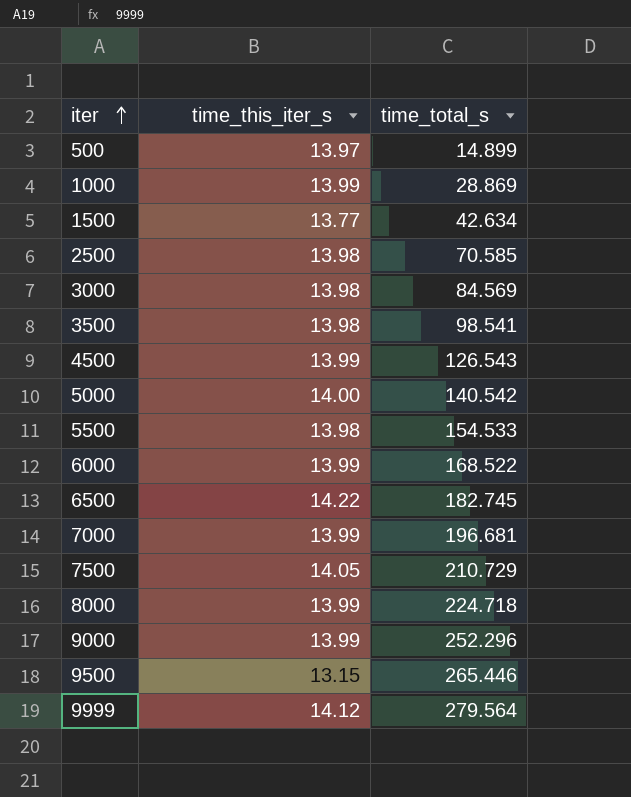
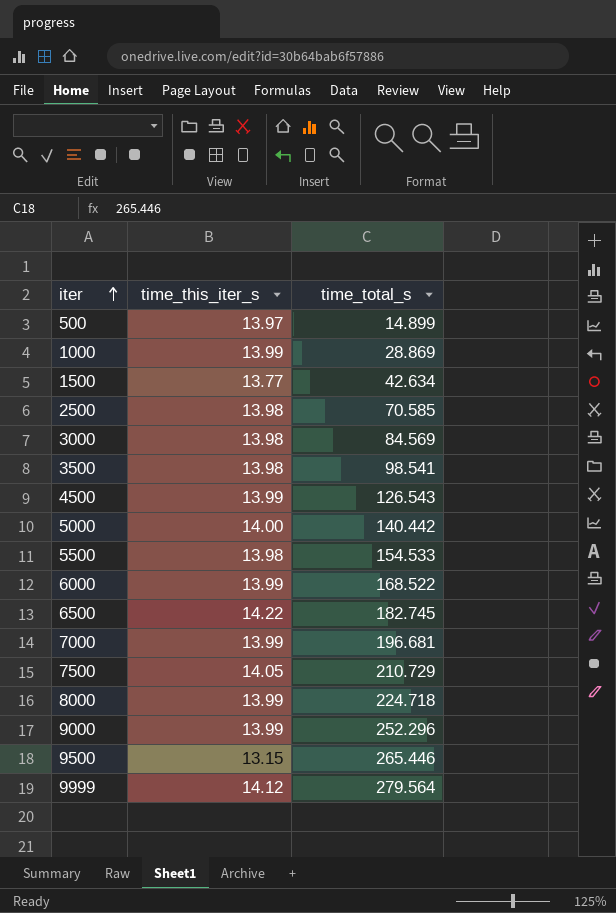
5000 | time_total_s: 140.542 -> 140.442

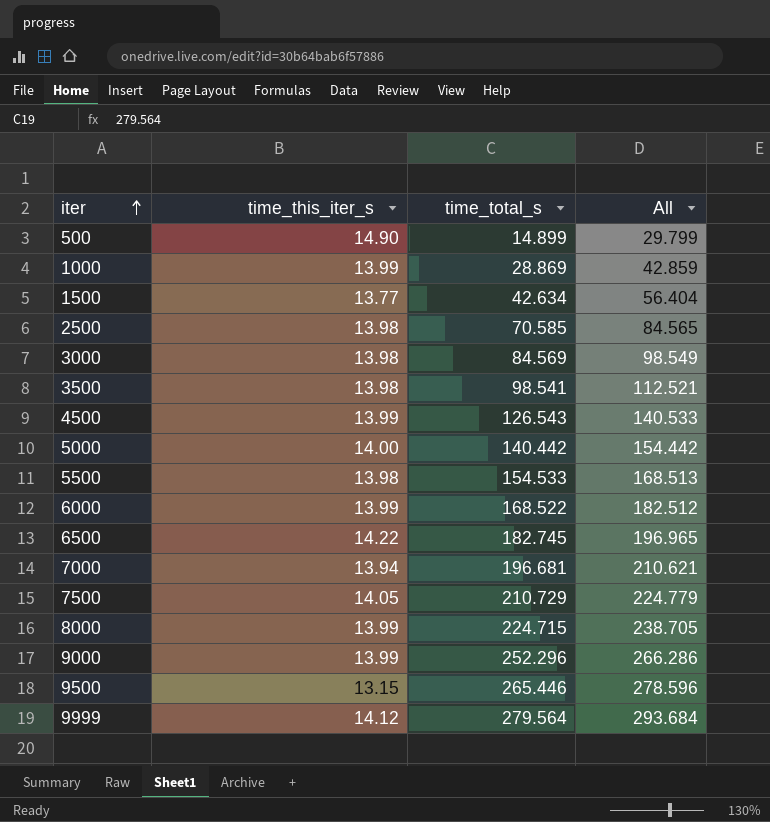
column All | formula: none -> [time_this_iter_s] + [time_total_s]
500 | time_this_iter_s: 13.97 -> 14.90
7000 | time_this_iter_s: 13.99 -> 13.94
8000 | time_total_s: 224.718 -> 224.715

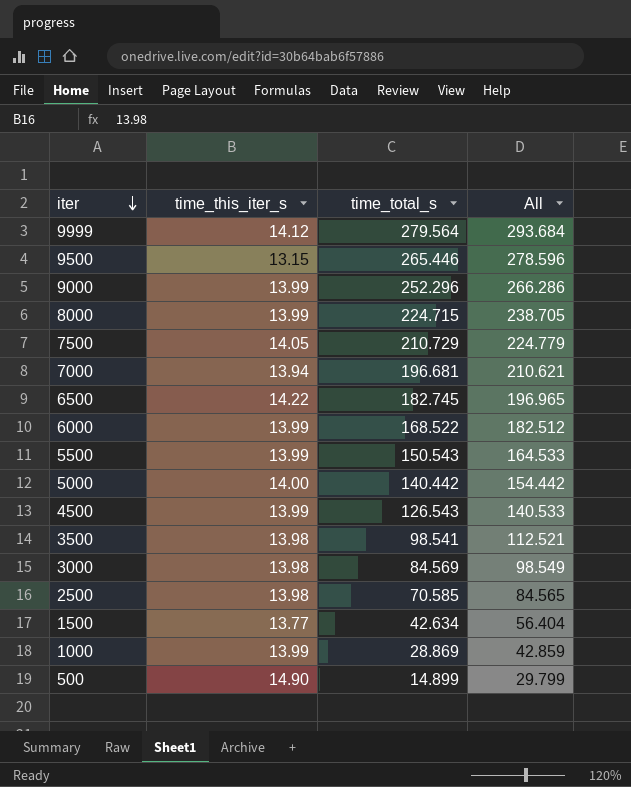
row order: iter ascending -> iter descending
5500 | time_this_iter_s: 13.98 -> 13.99
5500 | time_total_s: 154.533 -> 150.543
5500 | All: 168.513 -> 164.533

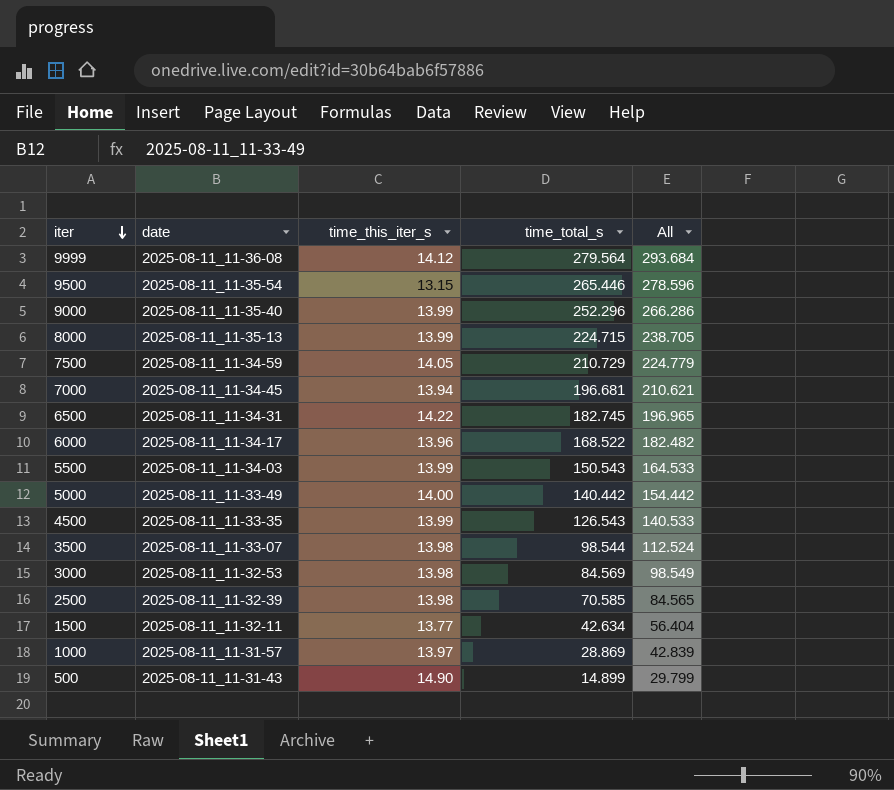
column date | position: none -> 2
6000 | time_this_iter_s: 13.99 -> 13.96
6000 | All: 182.512 -> 182.482
3500 | time_total_s: 98.541 -> 98.544
3500 | All: 112.521 -> 112.524
1000 | time_this_iter_s: 13.99 -> 13.97
1000 | All: 42.859 -> 42.839

